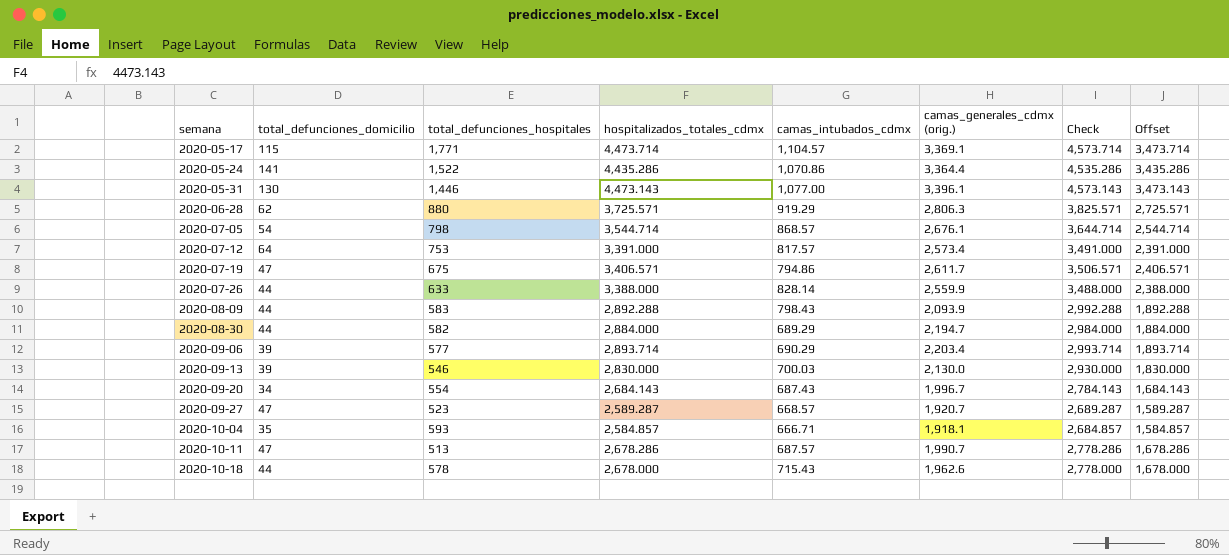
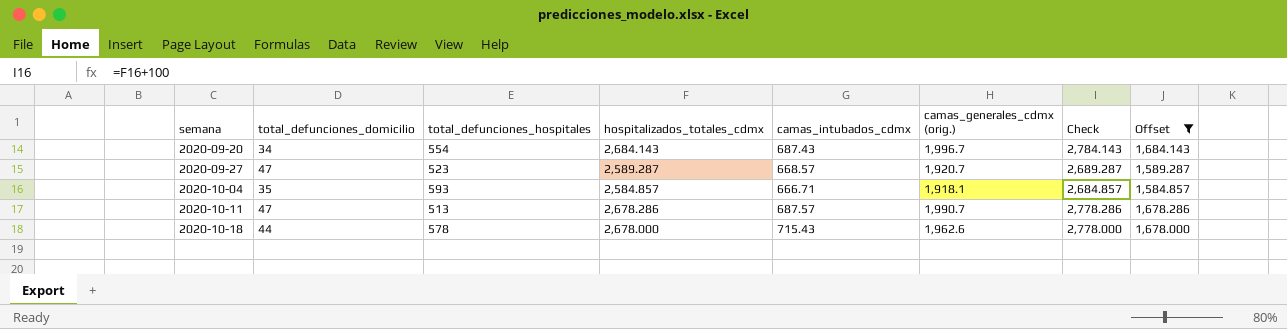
filter: none -> Offset <= 1,684.143

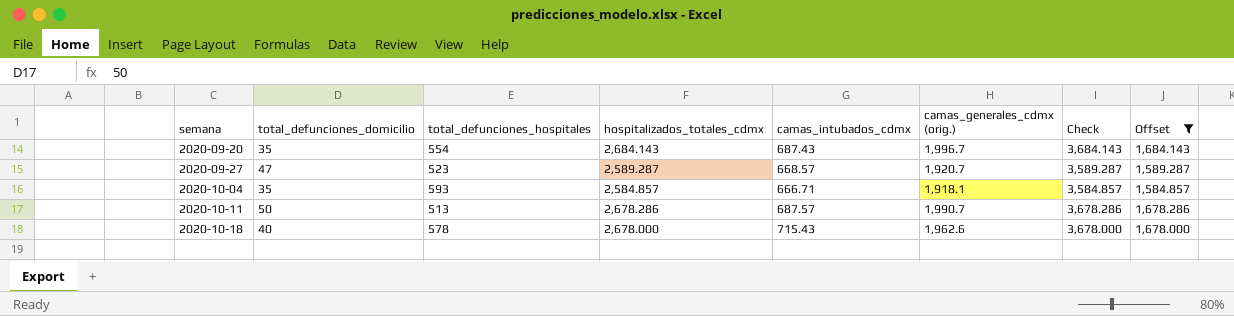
column Check | formula: [hospitalizados_totales_cdmx] + 100 -> [hospitalizados_totales_cdmx] + 1000
2020-09-20 | total_defunciones_domicilio: 34 -> 35
2020-10-11 | total_defunciones_domicilio: 47 -> 50
2020-10-18 | total_defunciones_domicilio: 44 -> 40

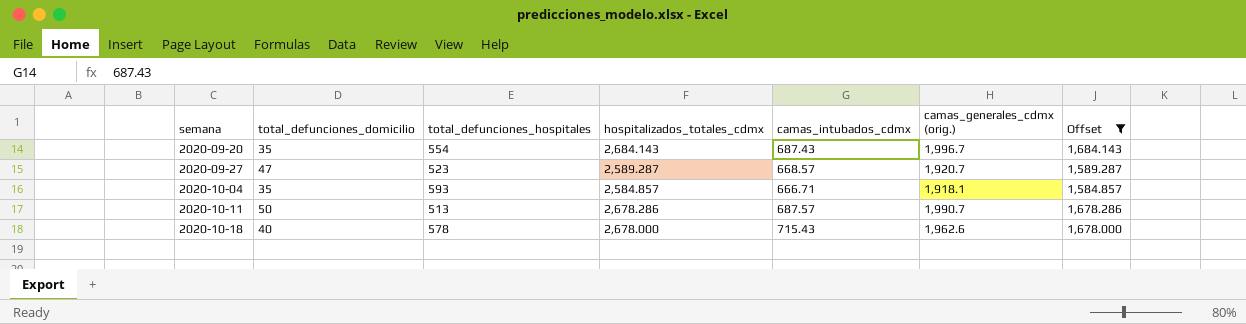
column Check | formula: [hospitalizados_totales_cdmx] + 1000 -> none

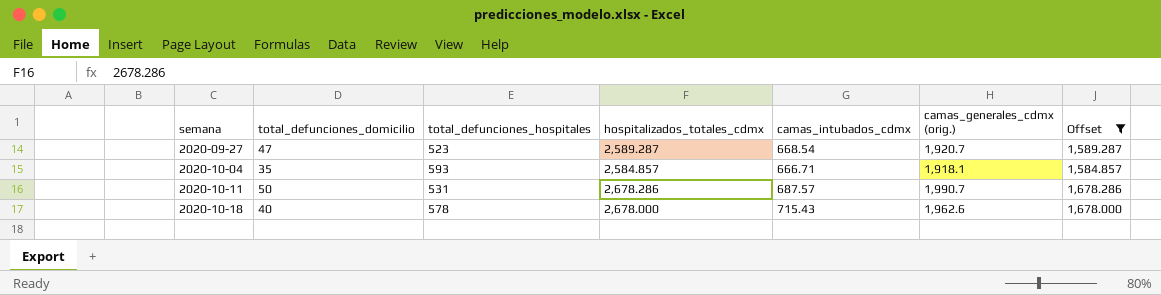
row 2020-09-20: 35 | 554 | 2,684.143 | 687.43 | 1,996.7 | 1,684.143 -> none
2020-09-27 | camas_intubados_cdmx: 668.57 -> 668.54
2020-10-11 | total_defunciones_hospitales: 513 -> 531

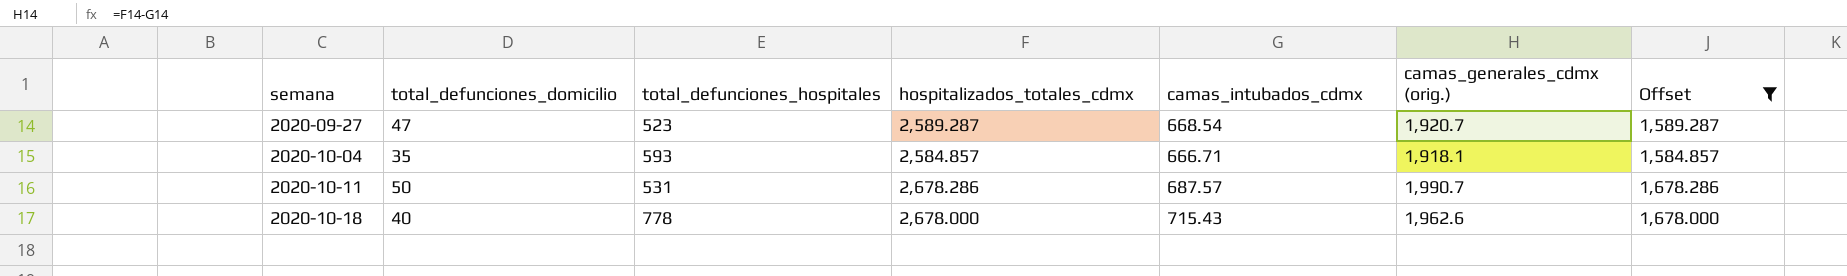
2020-10-18 | total_defunciones_hospitales: 578 -> 778

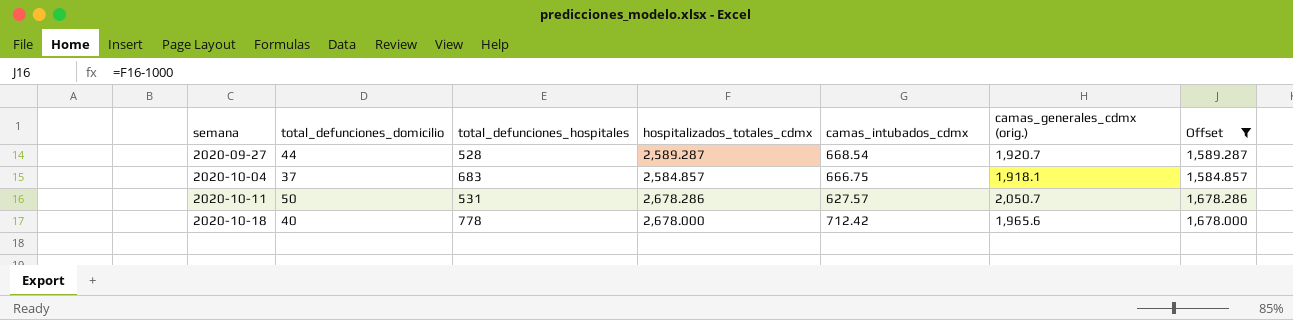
2020-09-27 | total_defunciones_domicilio: 47 -> 44
2020-09-27 | total_defunciones_hospitales: 523 -> 528
2020-10-04 | total_defunciones_domicilio: 35 -> 37
2020-10-04 | total_defunciones_hospitales: 593 -> 683
2020-10-04 | camas_intubados_cdmx: 666.71 -> 666.75
2020-10-11 | camas_intubados_cdmx: 687.57 -> 627.57
2020-10-11 | camas_generales_cdmx (orig.): 1,990.7 -> 2,050.7
2020-10-18 | camas_intubados_cdmx: 715.43 -> 712.42
2020-10-18 | camas_generales_cdmx (orig.): 1,962.6 -> 1,965.6

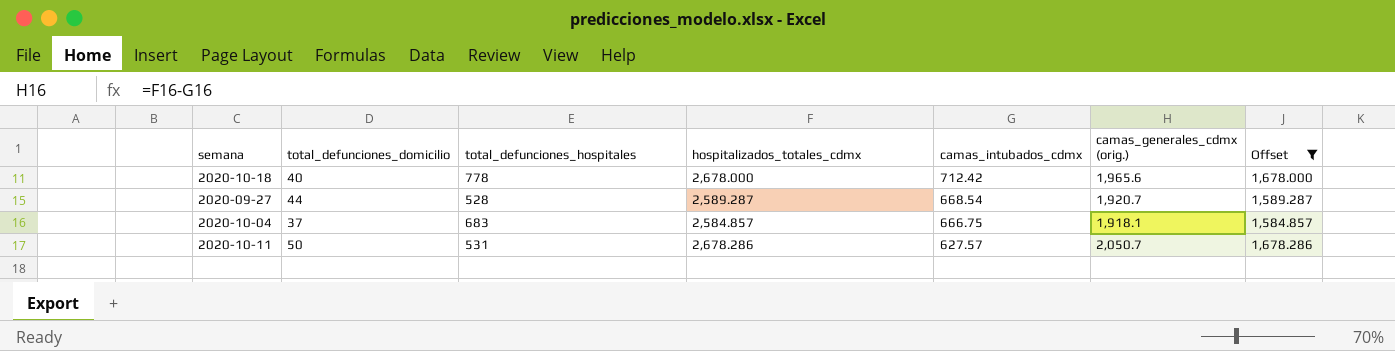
row order: semana ascending -> camas_intubados_cdmx descending

